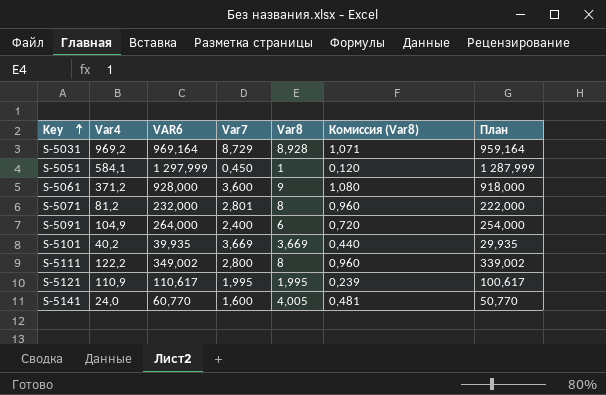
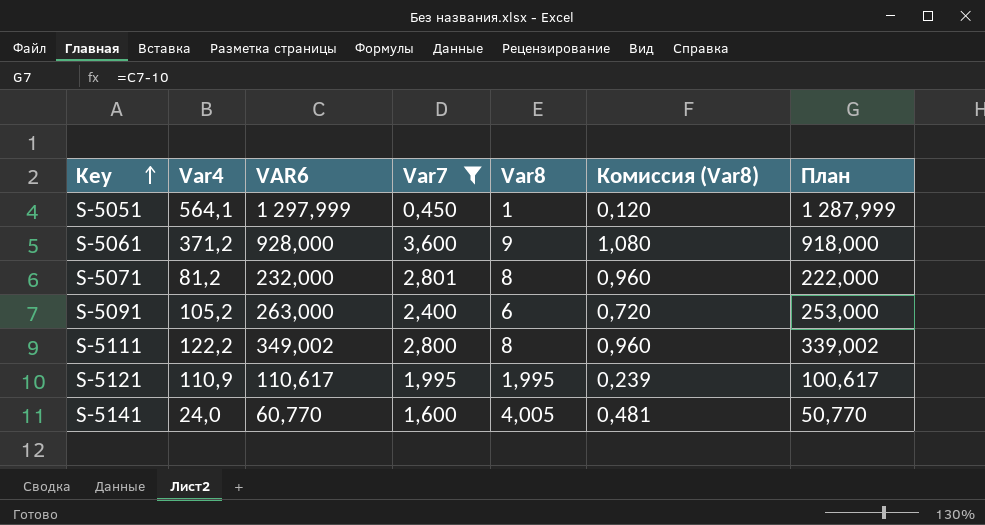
filter: none -> Var7 <= 3,600
S-5051 | Var4: 584,1 -> 564,1
S-5091 | Var4: 104,9 -> 105,2
S-5091 | VAR6: 264,000 -> 263,000
S-5091 | План: 254,000 -> 253,000

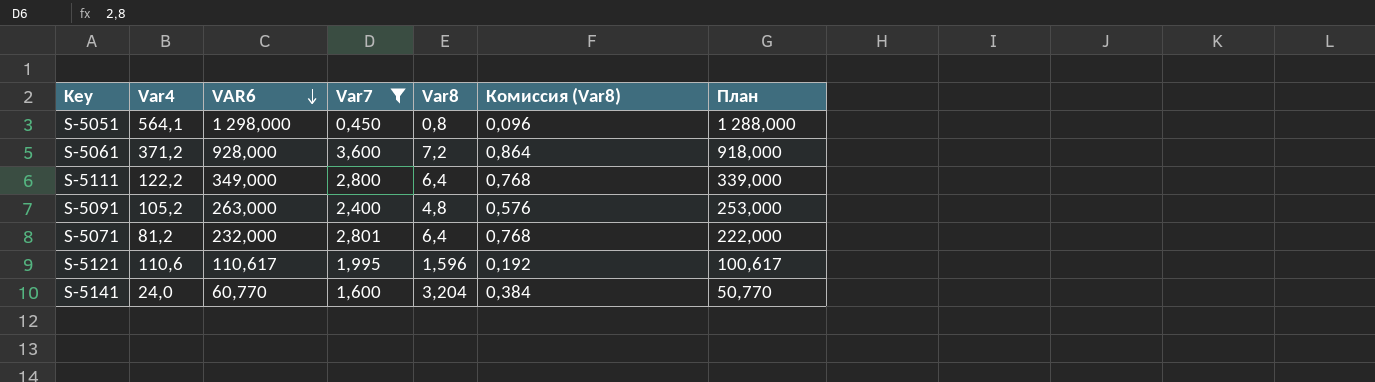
row order: Key ascending -> VAR6 descending
S-5051 | VAR6: 1 297,999 -> 1 298,000
S-5051 | Var8: 1 -> 0,8
S-5051 | Комиссия (Var8): 0,120 -> 0,096
S-5051 | План: 1 287,999 -> 1 288,000
S-5061 | Var8: 9 -> 7,2
S-5061 | Комиссия (Var8): 1,080 -> 0,864
S-5111 | VAR6: 349,002 -> 349,000
S-5111 | Var8: 8 -> 6,4
S-5111 | Комиссия (Var8): 0,960 -> 0,768
S-5111 | План: 339,002 -> 339,000
S-5091 | Var8: 6 -> 4,8
S-5091 | Комиссия (Var8): 0,720 -> 0,576
S-5071 | Var8: 8 -> 6,4
S-5071 | Комиссия (Var8): 0,960 -> 0,768
S-5121 | Var4: 110,9 -> 110,6
S-5121 | Var8: 1,995 -> 1,596
S-5121 | Комиссия (Var8): 0,239 -> 0,192
S-5141 | Var8: 4,005 -> 3,204
S-5141 | Комиссия (Var8): 0,481 -> 0,384

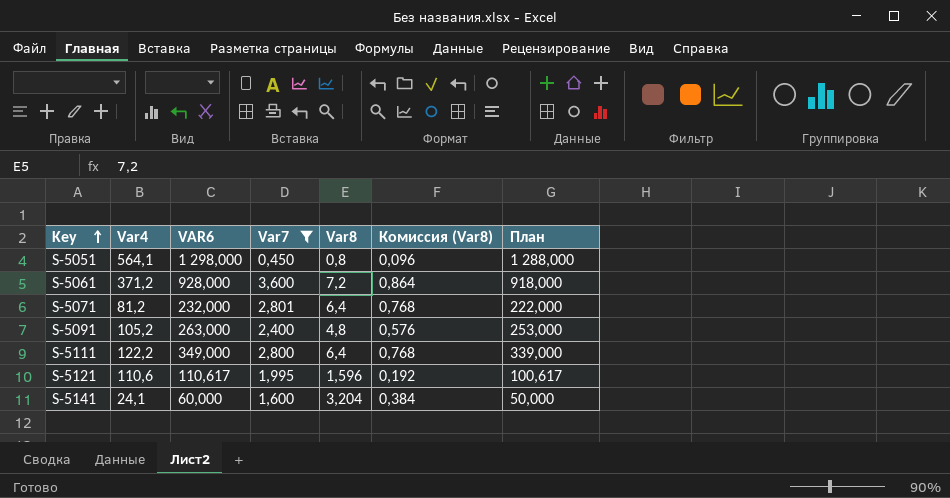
row order: VAR6 descending -> Key ascending
S-5141 | Var4: 24,0 -> 24,1
S-5141 | VAR6: 60,770 -> 60,000
S-5141 | План: 50,770 -> 50,000

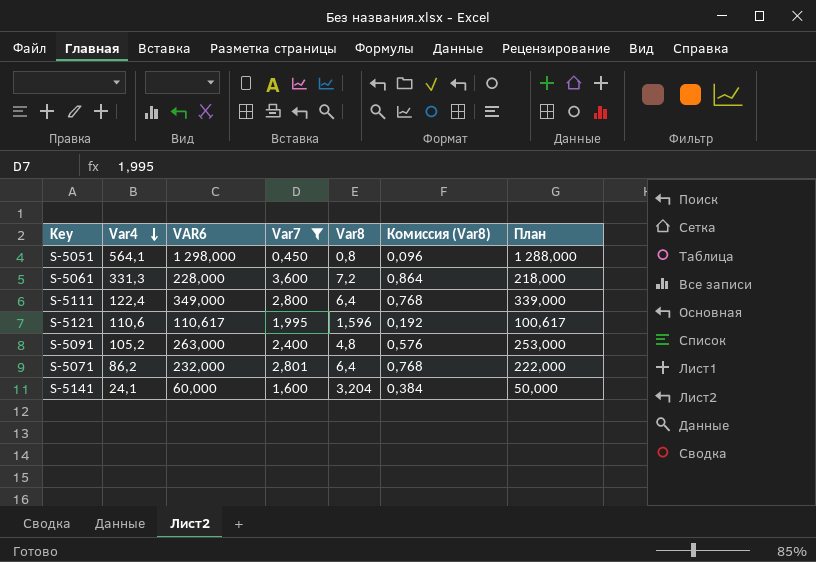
row order: Key ascending -> Var4 descending
S-5061 | Var4: 371,2 -> 331,3
S-5061 | VAR6: 928,000 -> 228,000
S-5061 | План: 918,000 -> 218,000
S-5111 | Var4: 122,2 -> 122,4
S-5071 | Var4: 81,2 -> 86,2

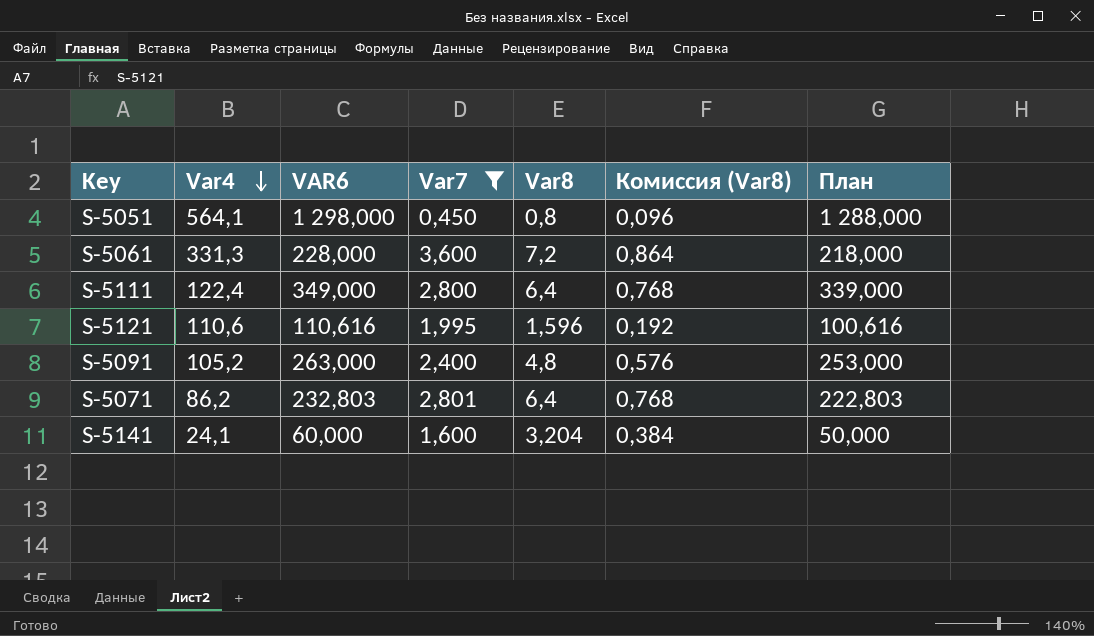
S-5121 | VAR6: 110,617 -> 110,616
S-5121 | План: 100,617 -> 100,616
S-5071 | VAR6: 232,000 -> 232,803
S-5071 | План: 222,000 -> 222,803

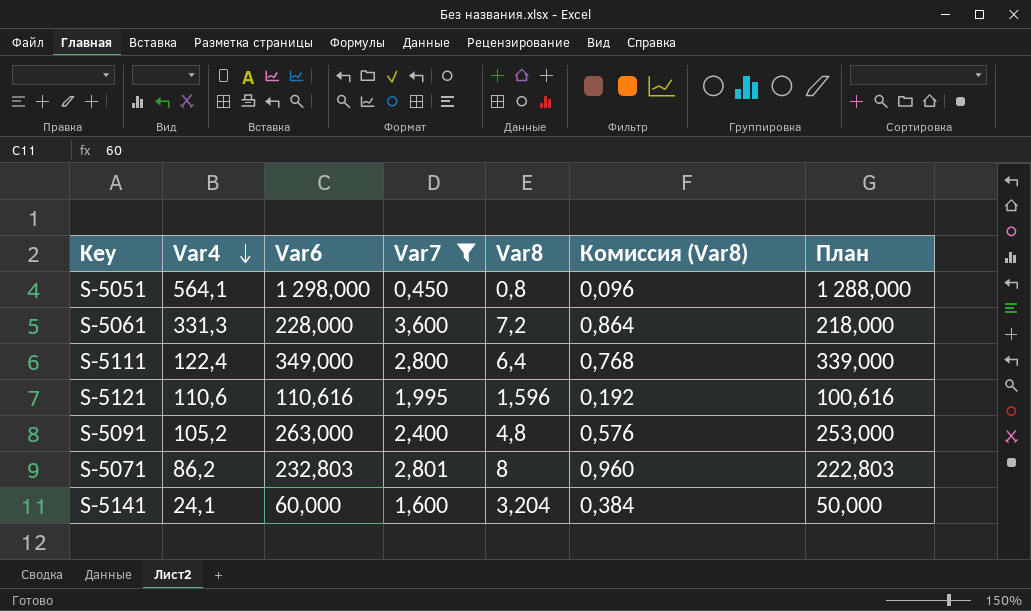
column name: VAR6 -> Var6
S-5071 | Var8: 6,4 -> 8
S-5071 | Комиссия (Var8): 0,768 -> 0,960

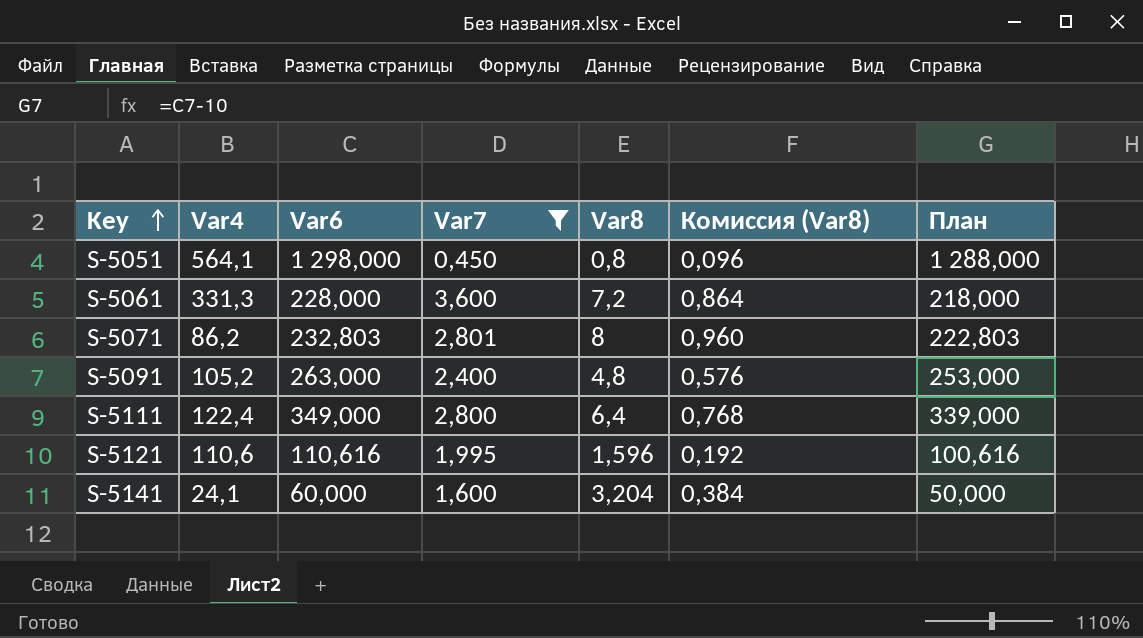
row order: Var4 descending -> Key ascending

